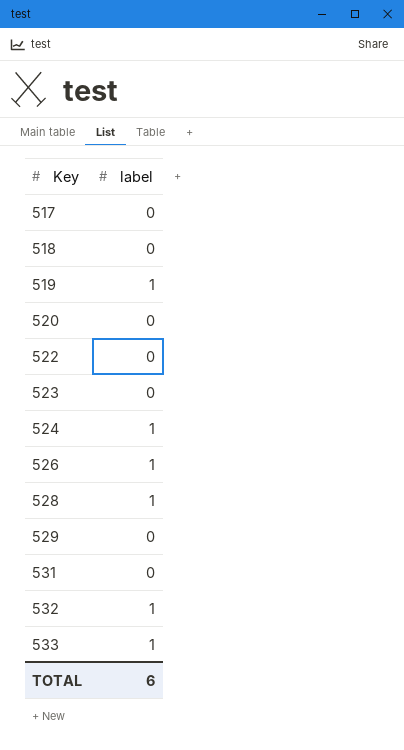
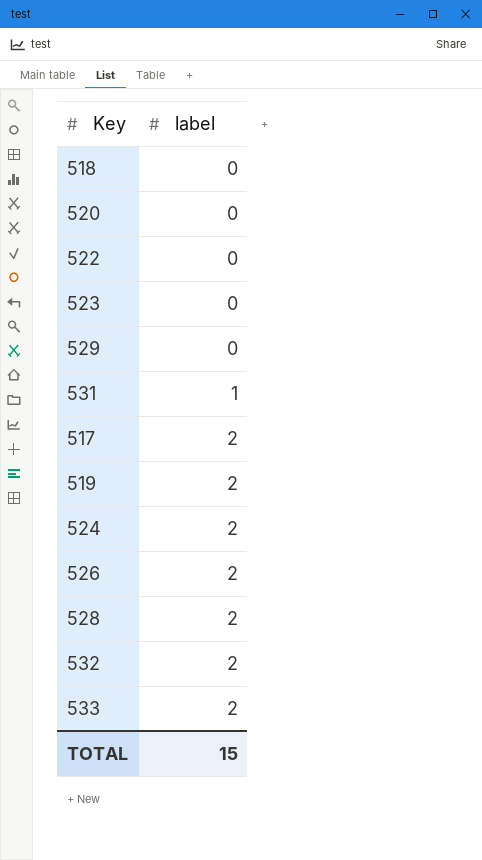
row order: Key ascending -> label ascending
531 | label: 0 -> 1
517 | label: 0 -> 2
519 | label: 1 -> 2
524 | label: 1 -> 2
526 | label: 1 -> 2
528 | label: 1 -> 2
532 | label: 1 -> 2
533 | label: 1 -> 2
TOTAL | label: 6 -> 15

